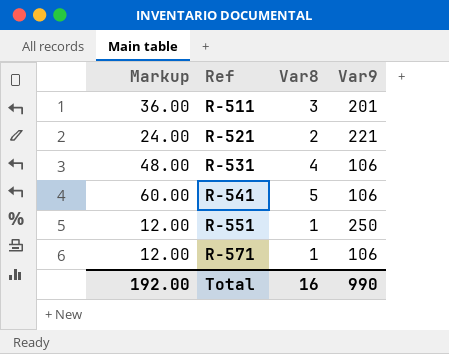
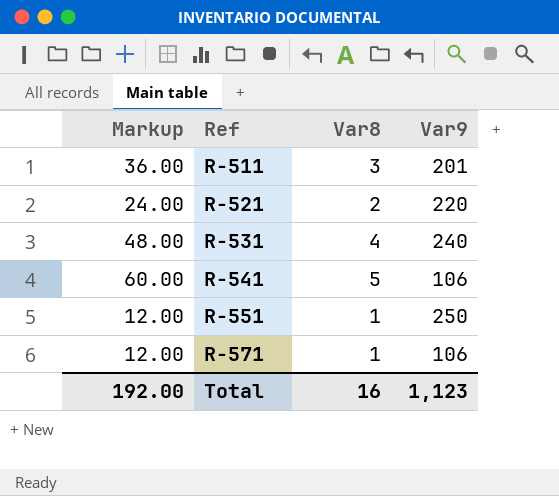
R-521 | Var9: 221 -> 220
R-531 | Var9: 106 -> 240
Total | Var9: 990 -> 1,123

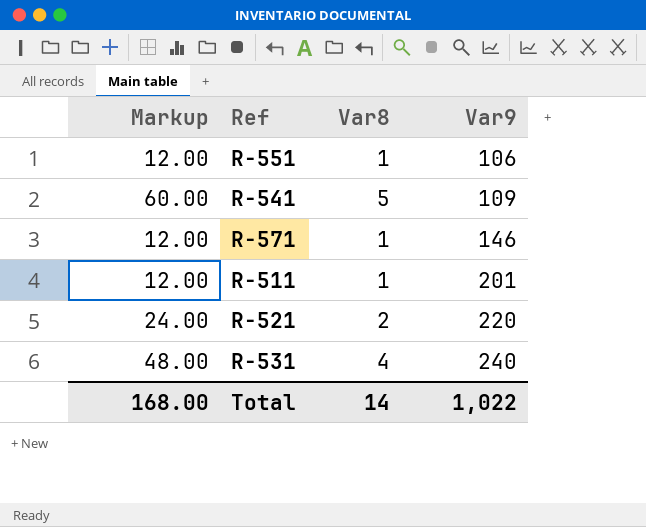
row order: Ref ascending -> Var9 ascending
R-551 | Var9: 250 -> 106
R-541 | Var9: 106 -> 109
R-571 | Var9: 106 -> 146
R-511 | Markup: 36.00 -> 12.00
R-511 | Var8: 3 -> 1
Total | Markup: 192.00 -> 168.00
Total | Var8: 16 -> 14
Total | Var9: 1,123 -> 1,022

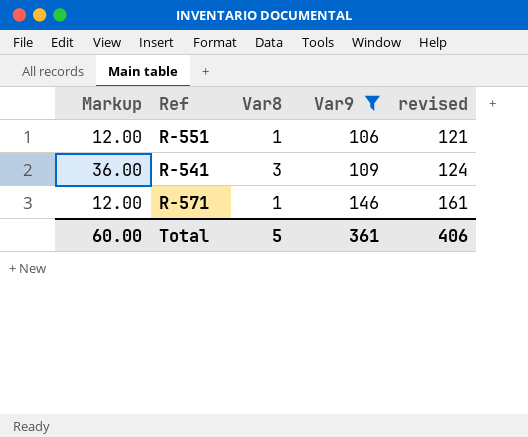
filter: none -> Var9 <= 146
column revised | formula: none -> [Var9] + 15
R-541 | Markup: 60.00 -> 36.00
R-541 | Var8: 5 -> 3
Total | Markup: 168.00 -> 60.00
Total | Var8: 14 -> 5
Total | Var9: 1,022 -> 361

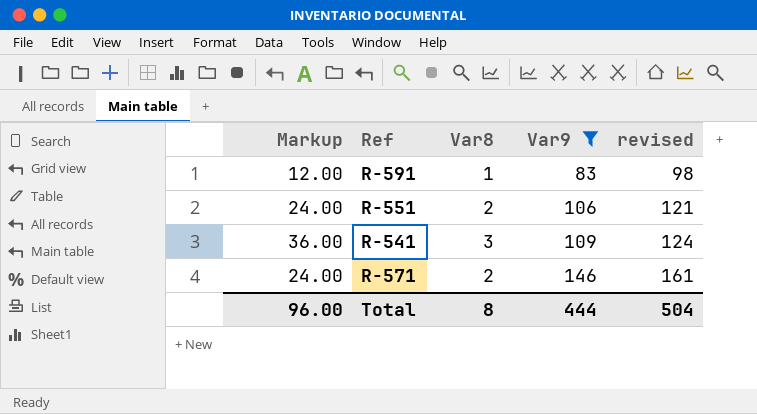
row R-591: none -> 12.00 | 1 | 83 | 98
R-551 | Markup: 12.00 -> 24.00
R-551 | Var8: 1 -> 2
R-571 | Markup: 12.00 -> 24.00
R-571 | Var8: 1 -> 2
Total | Markup: 60.00 -> 96.00
Total | Var8: 5 -> 8
Total | Var9: 361 -> 444
Total | revised: 406 -> 504

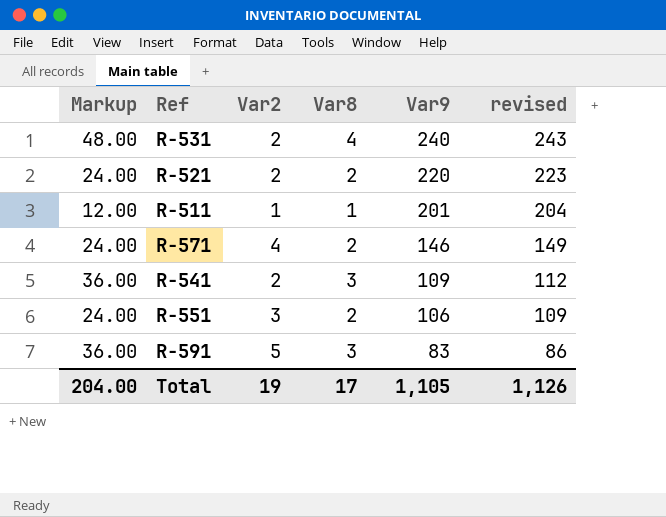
filter: Var9 <= 146 -> none
row order: Var9 ascending -> Var9 descending
column Var2 | position: none -> 3
column revised | formula: [Var9] + 15 -> [Var9] + 3
R-591 | Markup: 12.00 -> 36.00
R-591 | Var8: 1 -> 3
Total | Markup: 96.00 -> 204.00
Total | Var8: 8 -> 17
Total | Var9: 444 -> 1,105
Total | revised: 504 -> 1,126

